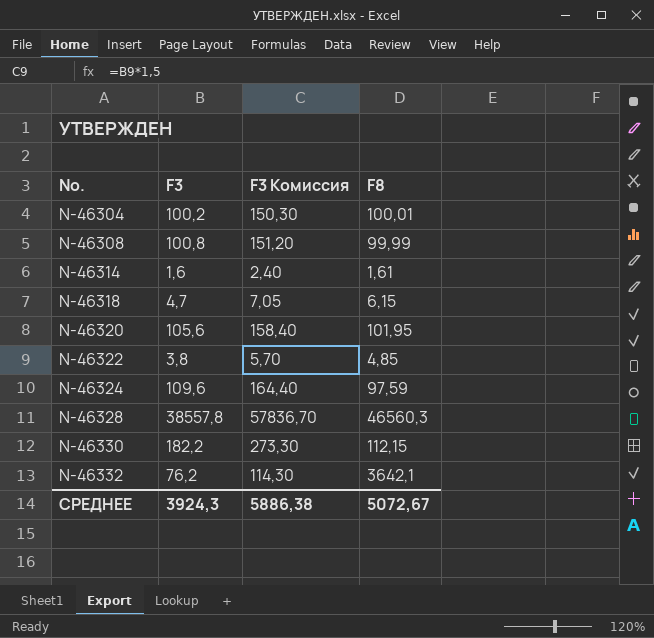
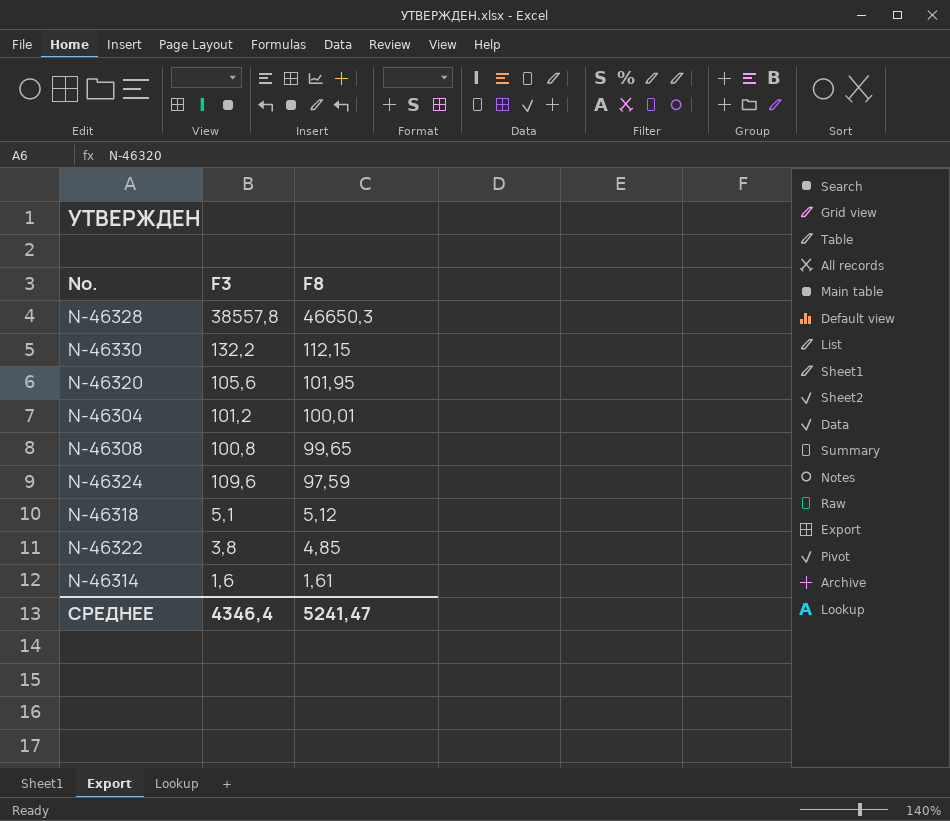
row order: No. ascending -> F8 descending
column F3 Комиссия | formula: [F3] * 1,5 -> none
row N-46332: 76,2 | 114,30 | 3642,1 -> none
N-46328 | F8: 46560,3 -> 46650,3
N-46330 | F3: 182,2 -> 132,2
N-46304 | F3: 100,2 -> 101,2
N-46308 | F8: 99,99 -> 99,65
N-46318 | F3: 4,7 -> 5,1
N-46318 | F8: 6,15 -> 5,12
СРЕДНЕЕ | F3: 3924,3 -> 4346,4
СРЕДНЕЕ | F8: 5072,67 -> 5241,47

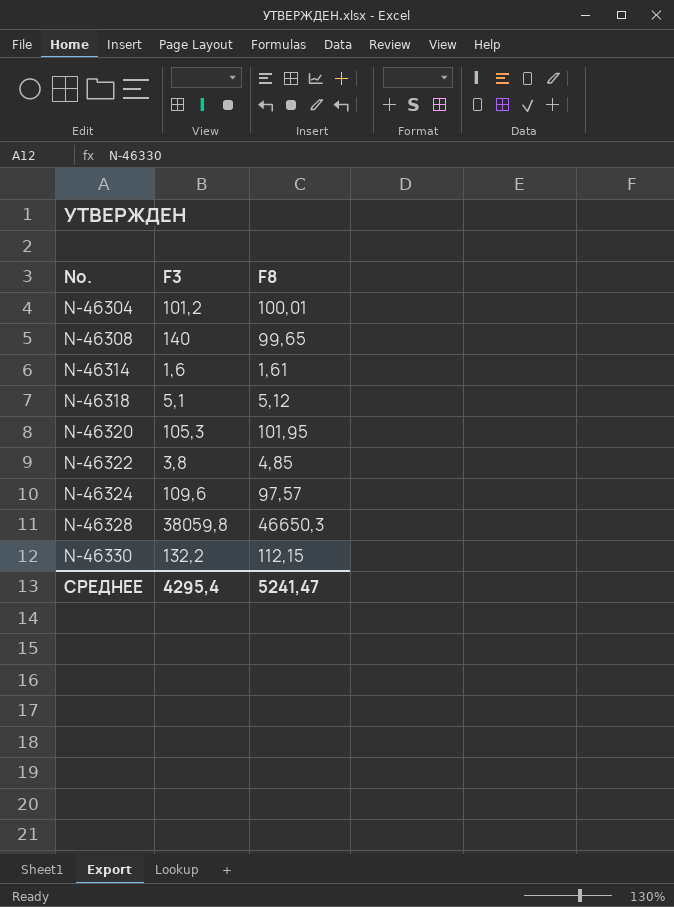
row order: F8 descending -> No. ascending
N-46308 | F3: 100,8 -> 140
N-46320 | F3: 105,6 -> 105,3
N-46324 | F8: 97,59 -> 97,57
N-46328 | F3: 38557,8 -> 38059,8
СРЕДНЕЕ | F3: 4346,4 -> 4295,4

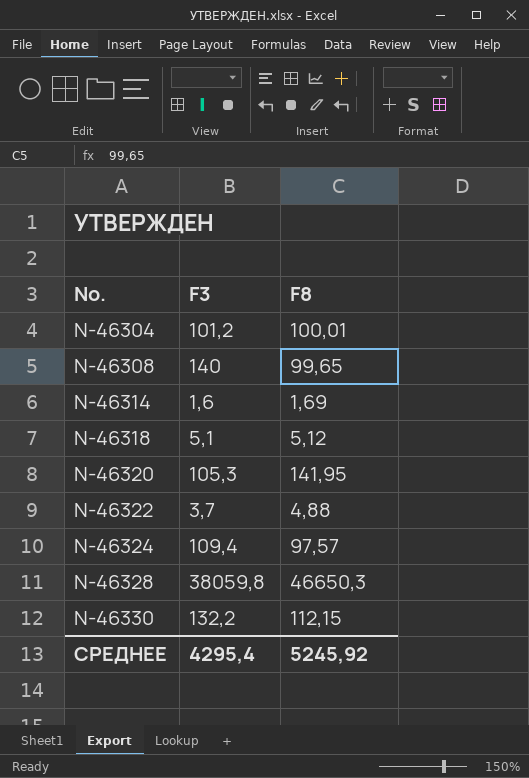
N-46314 | F8: 1,61 -> 1,69
N-46320 | F8: 101,95 -> 141,95
N-46322 | F3: 3,8 -> 3,7
N-46322 | F8: 4,85 -> 4,88
N-46324 | F3: 109,6 -> 109,4
СРЕДНЕЕ | F8: 5241,47 -> 5245,92

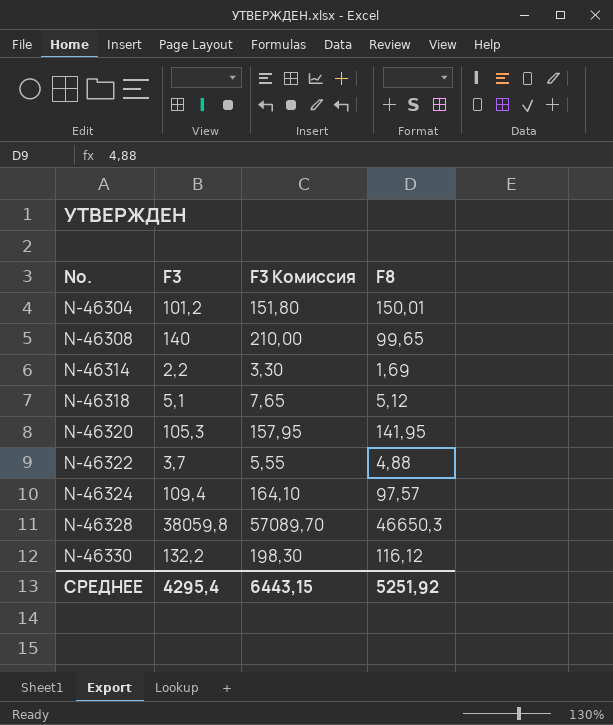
column F3 Комиссия | formula: none -> [F3] * 1,5
N-46304 | F8: 100,01 -> 150,01
N-46314 | F3: 1,6 -> 2,2
N-46330 | F8: 112,15 -> 116,12
СРЕДНЕЕ | F8: 5245,92 -> 5251,92

